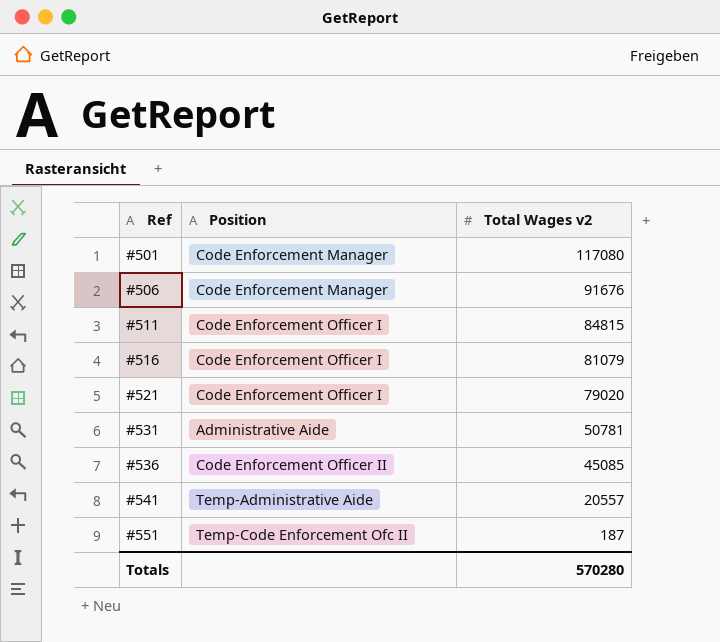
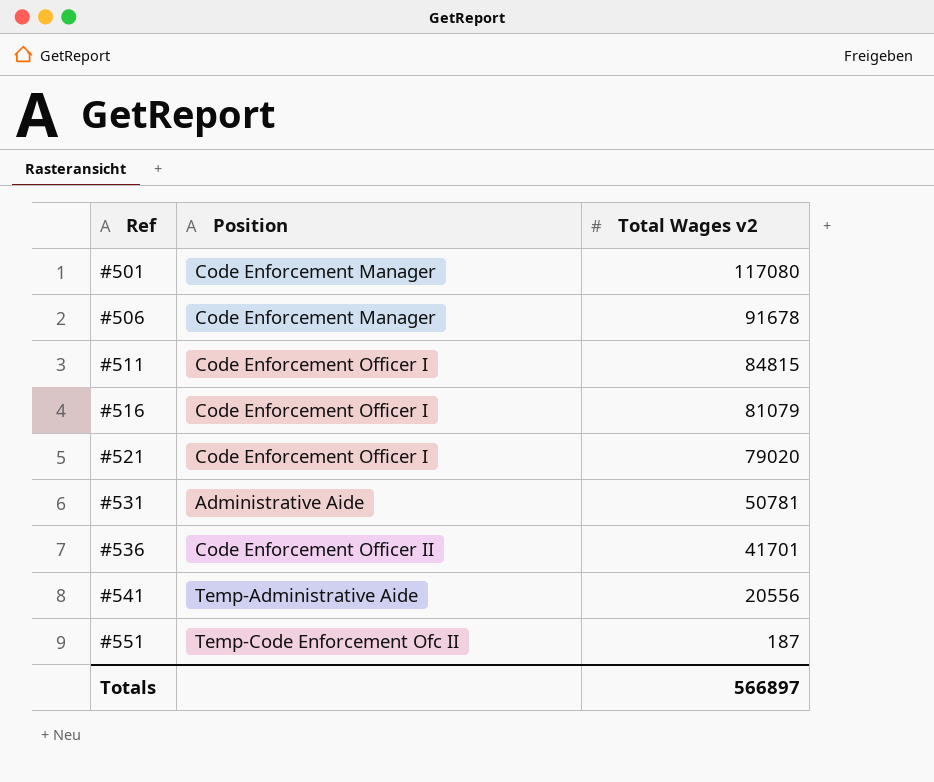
#506 | Total Wages v2: 91676 -> 91678
#536 | Total Wages v2: 45085 -> 41701
#541 | Total Wages v2: 20557 -> 20556
Totals | Total Wages v2: 570280 -> 566897

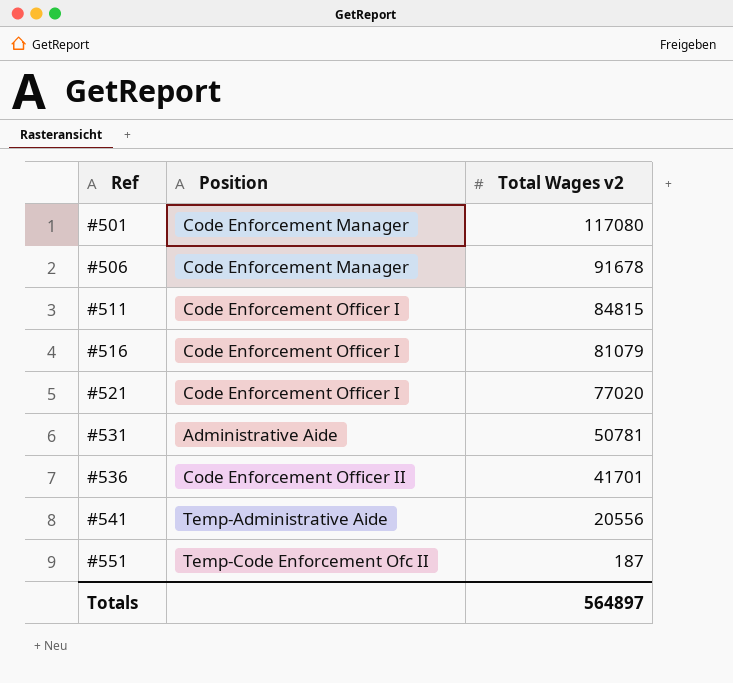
#521 | Total Wages v2: 79020 -> 77020
Totals | Total Wages v2: 566897 -> 564897

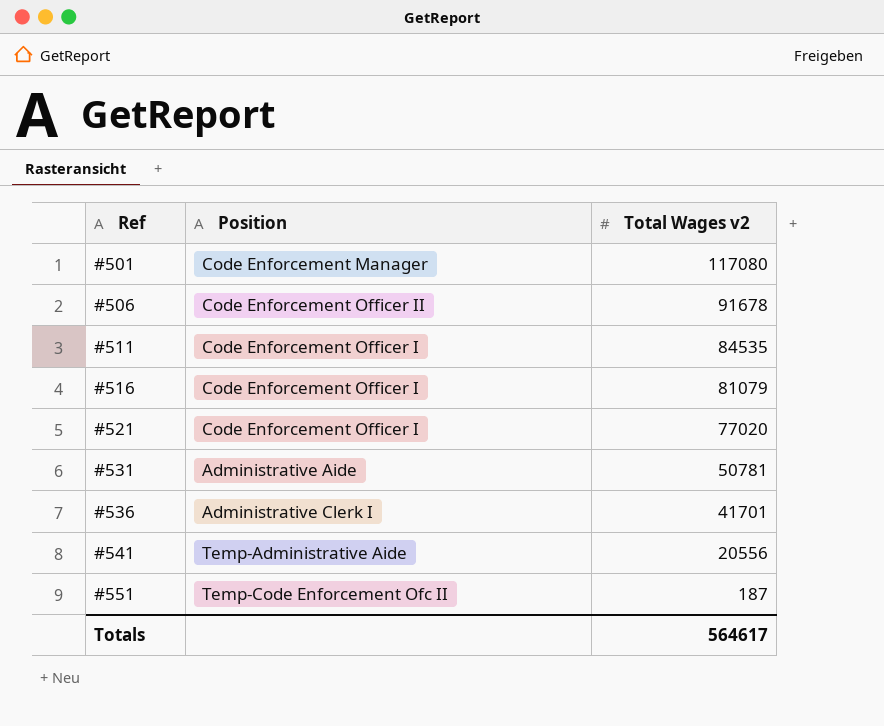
#506 | Position: Code Enforcement Manager -> Code Enforcement Officer II
#511 | Total Wages v2: 84815 -> 84535
#536 | Position: Code Enforcement Officer II -> Administrative Clerk I
Totals | Total Wages v2: 564897 -> 564617

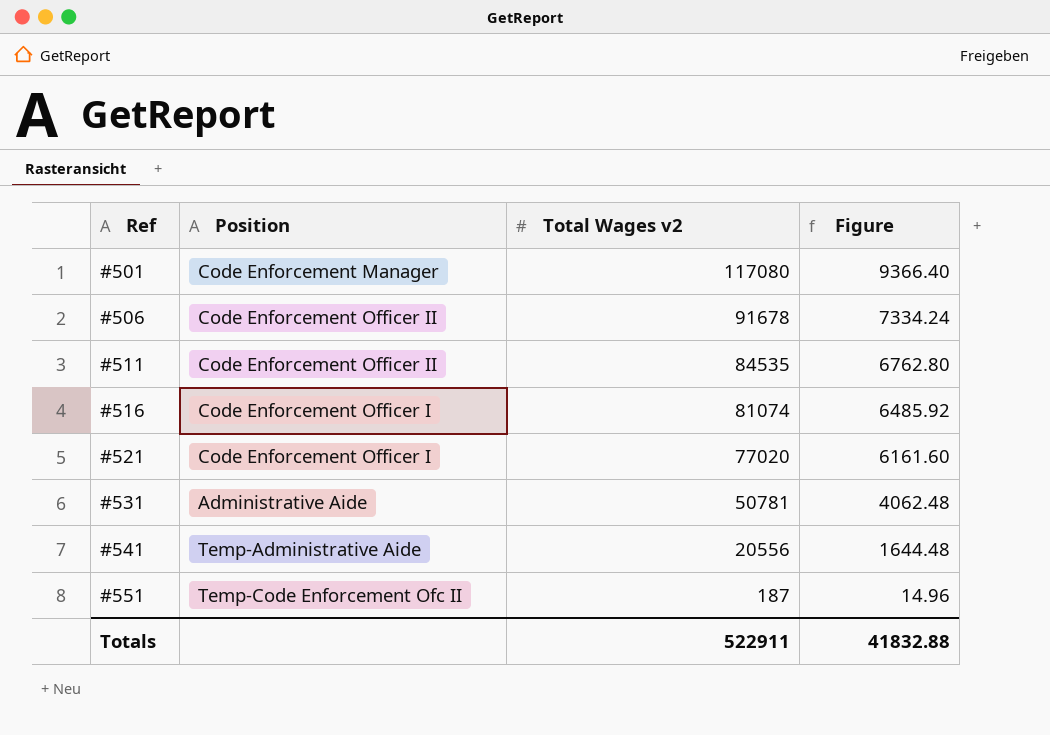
column Figure | formula: none -> [Total Wages v2] * 0.08
row #536: Administrative Clerk I | 41701 -> none
#511 | Position: Code Enforcement Officer I -> Code Enforcement Officer II
#516 | Total Wages v2: 81079 -> 81074
Totals | Total Wages v2: 564617 -> 522911

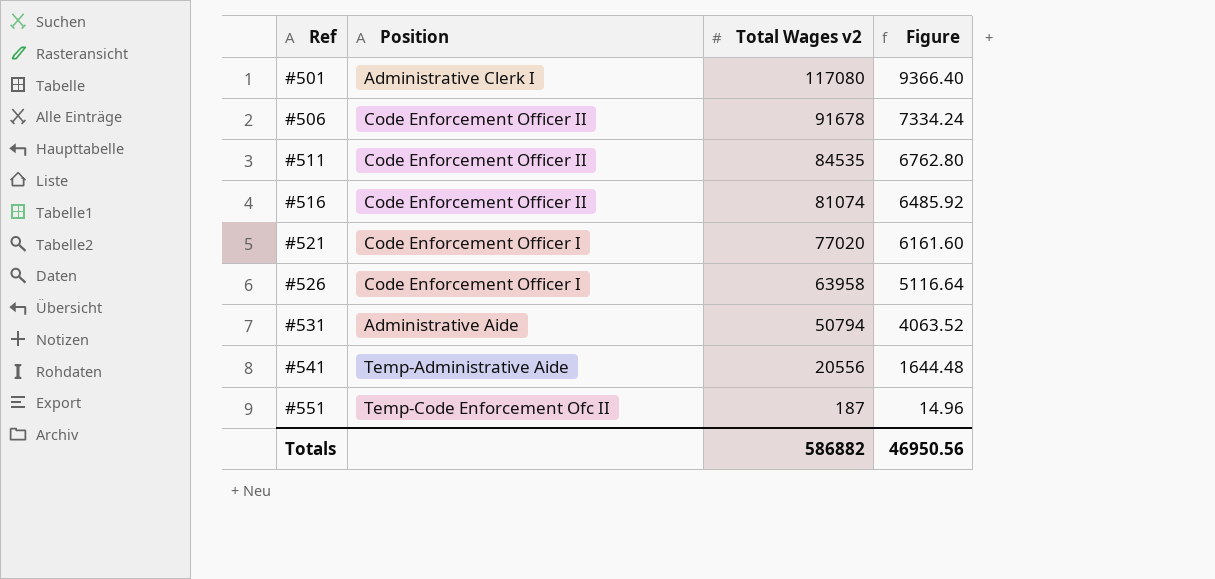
#501 | Position: Code Enforcement Manager -> Administrative Clerk I
#516 | Position: Code Enforcement Officer I -> Code Enforcement Officer II
row #526: none -> Code Enforcement Officer I | 63958 | 5116.64
#531 | Total Wages v2: 50781 -> 50794
#531 | Figure: 4062.48 -> 4063.52
Totals | Total Wages v2: 522911 -> 586882
Totals | Figure: 41832.88 -> 46950.56

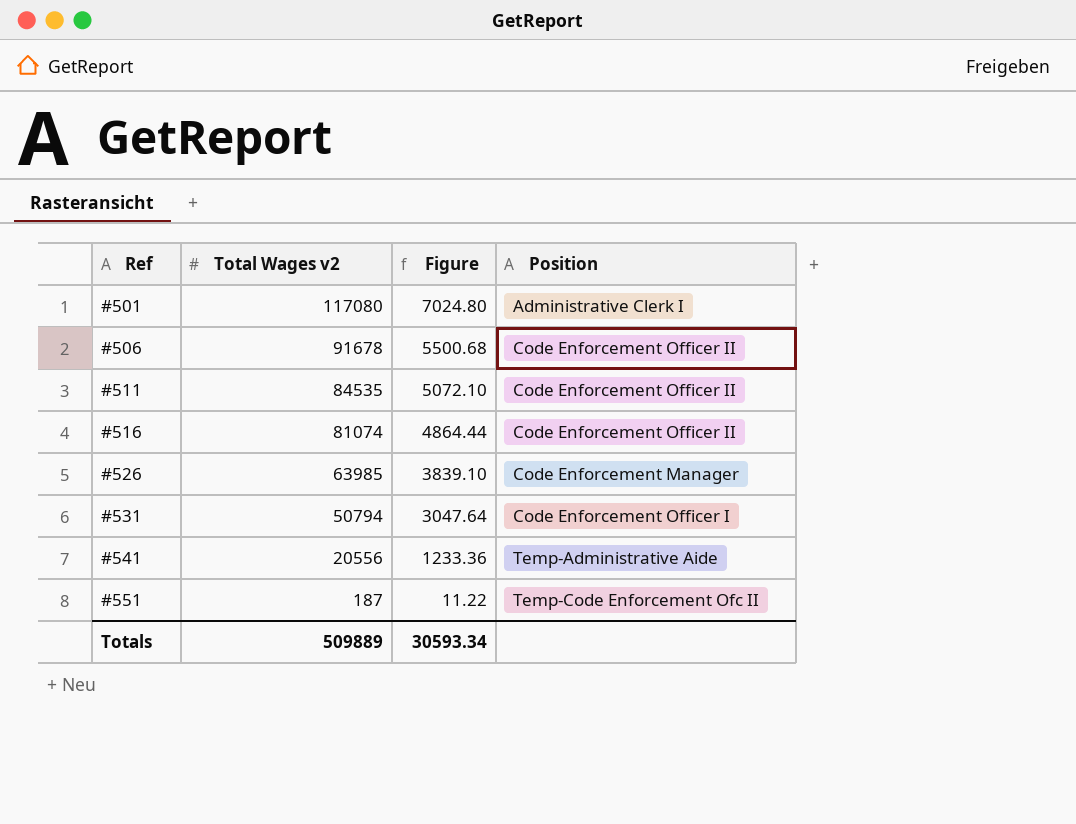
column Figure | formula: [Total Wages v2] * 0.08 -> [Total Wages v2] * 0.06
column Position | position: 2 -> 4
row #521: Code Enforcement Officer I | 77020 | 6161.60 -> none
#526 | Total Wages v2: 63958 -> 63985
#526 | Position: Code Enforcement Officer I -> Code Enforcement Manager
#531 | Position: Administrative Aide -> Code Enforcement Officer I
Totals | Total Wages v2: 586882 -> 509889
Totals | Figure: 46950.56 -> 30593.34

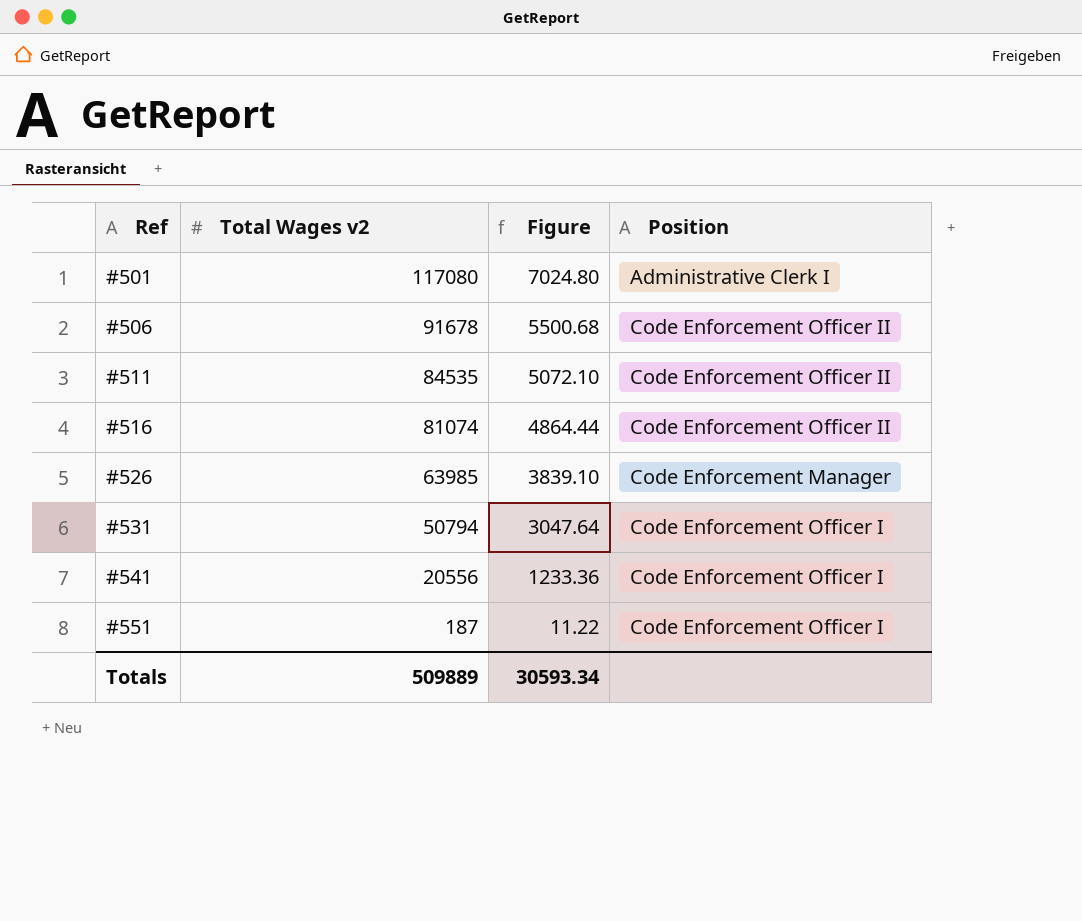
#541 | Position: Temp-Administrative Aide -> Code Enforcement Officer I
#551 | Position: Temp-Code Enforcement Ofc II -> Code Enforcement Officer I

